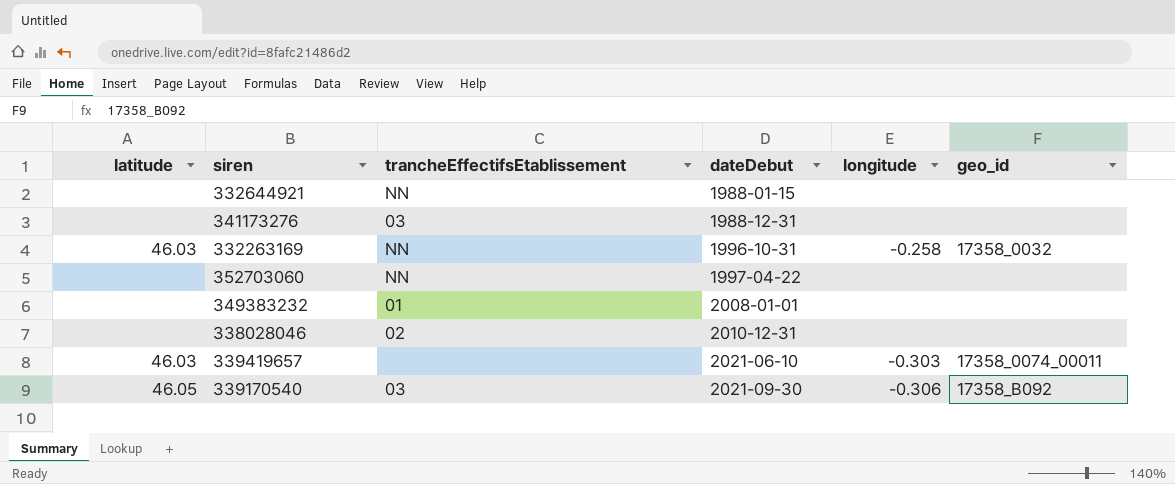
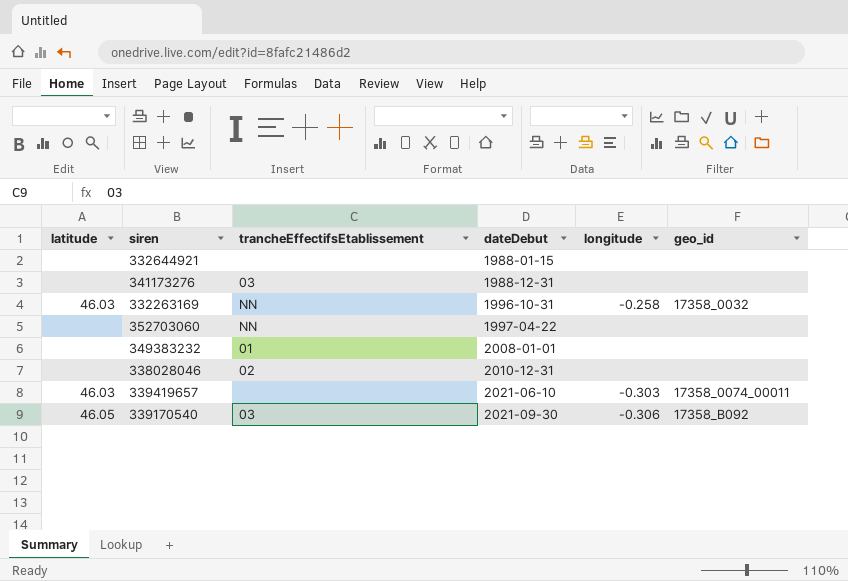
332644921 | trancheEffectifsEtablissement: NN -> none

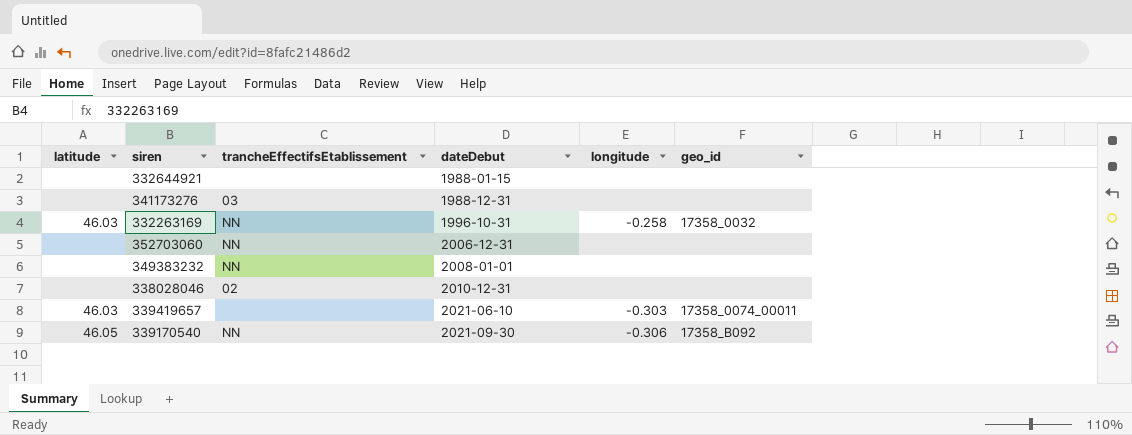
352703060 | dateDebut: 1997-04-22 -> 2006-12-31
349383232 | trancheEffectifsEtablissement: 01 -> NN
339170540 | trancheEffectifsEtablissement: 03 -> NN

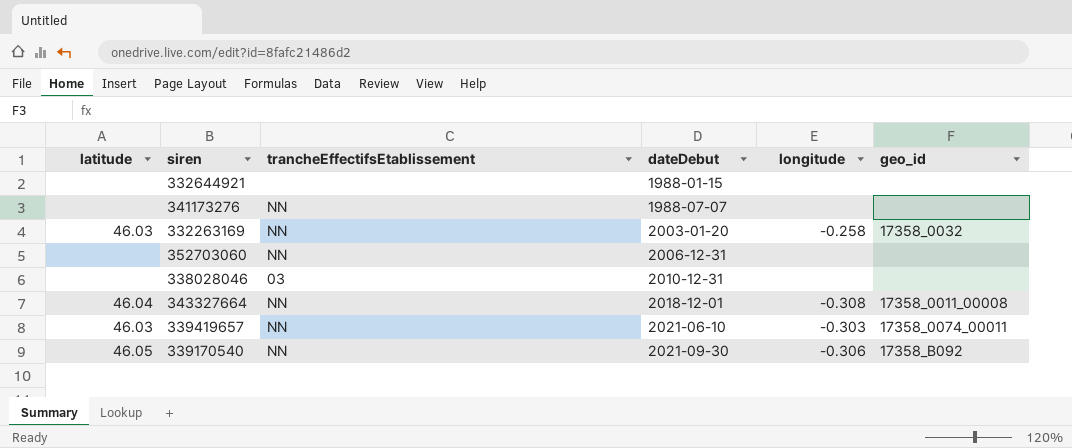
row 349383232: none | NN | 2008-01-01 | none | none -> none
341173276 | trancheEffectifsEtablissement: 03 -> NN
341173276 | dateDebut: 1988-12-31 -> 1988-07-07
332263169 | dateDebut: 1996-10-31 -> 2003-01-20
338028046 | trancheEffectifsEtablissement: 02 -> 03
row 343327664: none -> 46.04 | NN | 2018-12-01 | -0.308 | 17358_0011_00008
339419657 | trancheEffectifsEtablissement: none -> NN

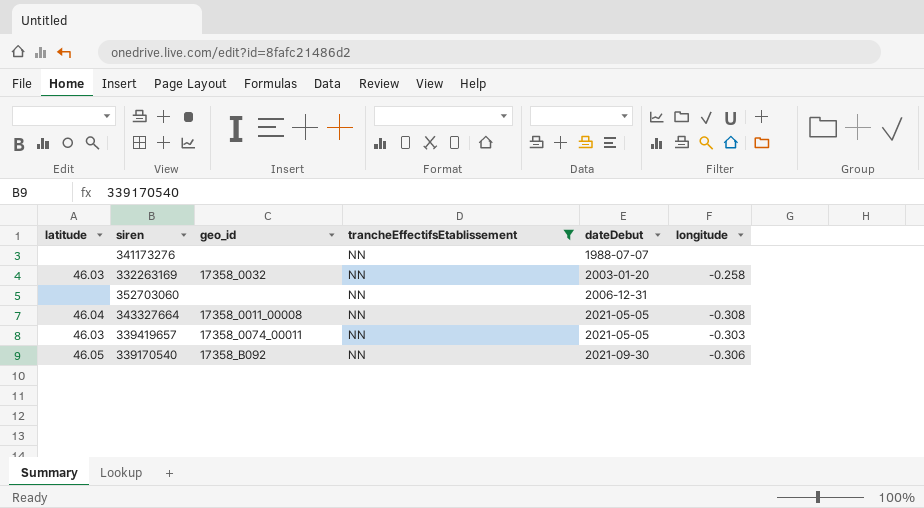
filter: none -> trancheEffectifsEtablissement = NN
column geo_id | position: 6 -> 3
343327664 | dateDebut: 2018-12-01 -> 2021-05-05
339419657 | dateDebut: 2021-06-10 -> 2021-05-05

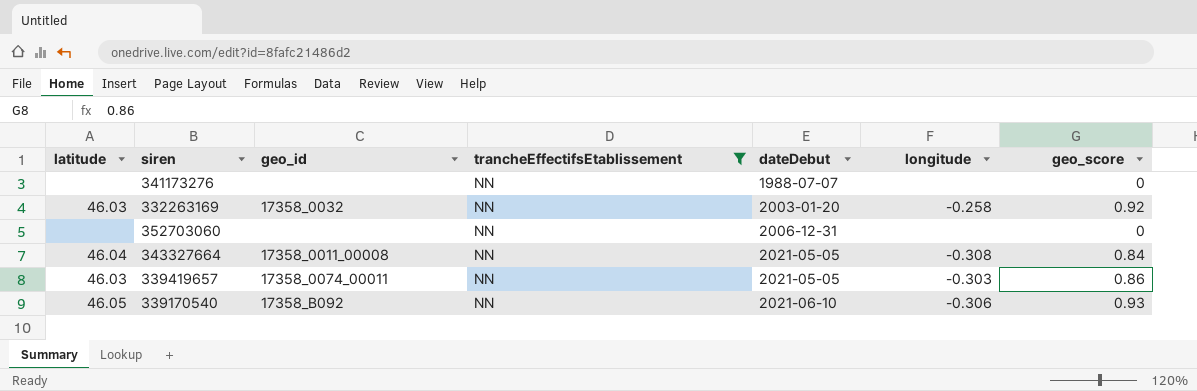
column geo_score | position: none -> 7
339170540 | dateDebut: 2021-09-30 -> 2021-06-10

